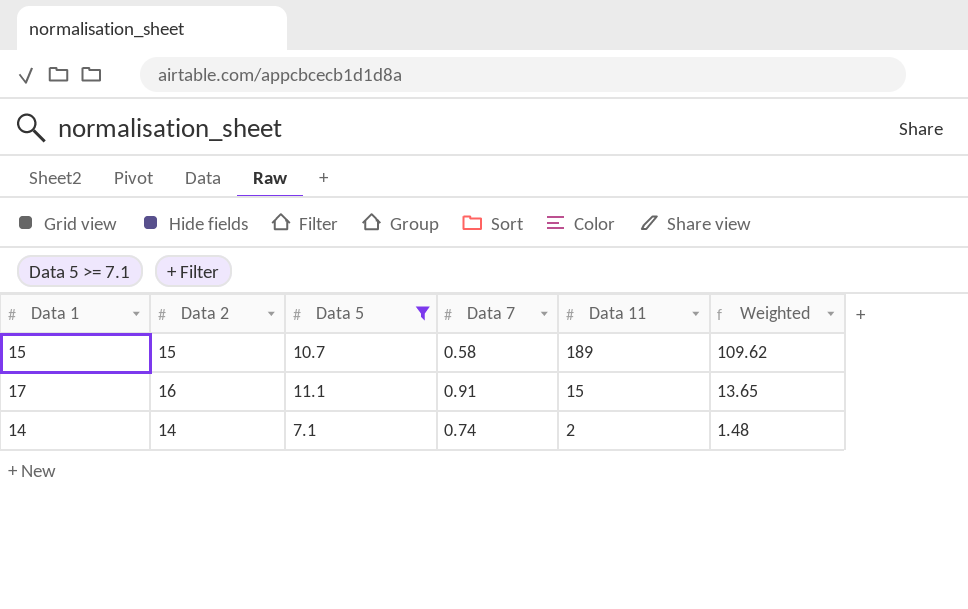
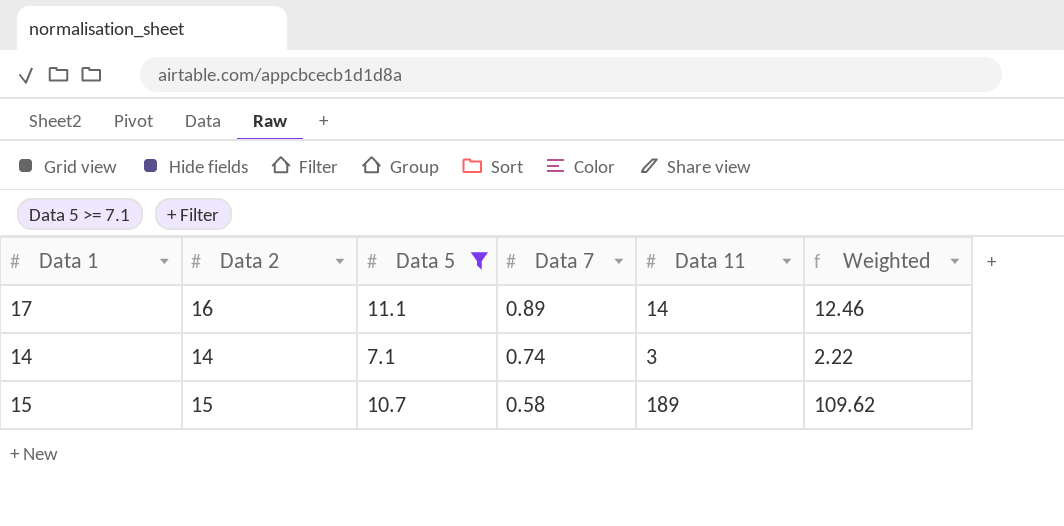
row order: Data 11 descending -> Data 7 descending
17 | Data 7: 0.91 -> 0.89
17 | Data 11: 15 -> 14
17 | Weighted: 13.65 -> 12.46
14 | Data 11: 2 -> 3
14 | Weighted: 1.48 -> 2.22

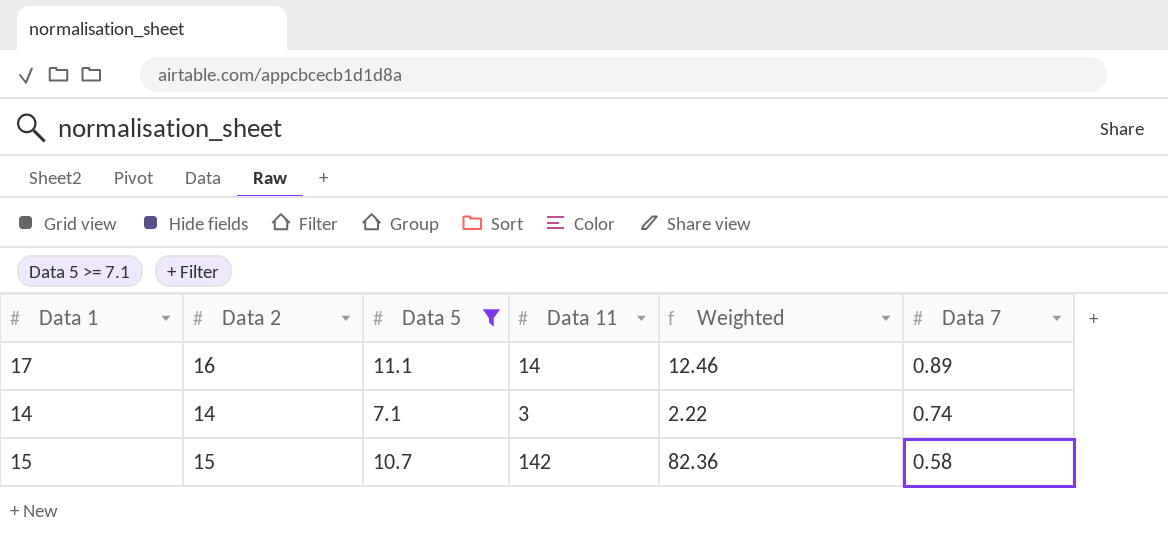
column Data 7 | position: 4 -> 6
15 | Data 11: 189 -> 142
15 | Weighted: 109.62 -> 82.36

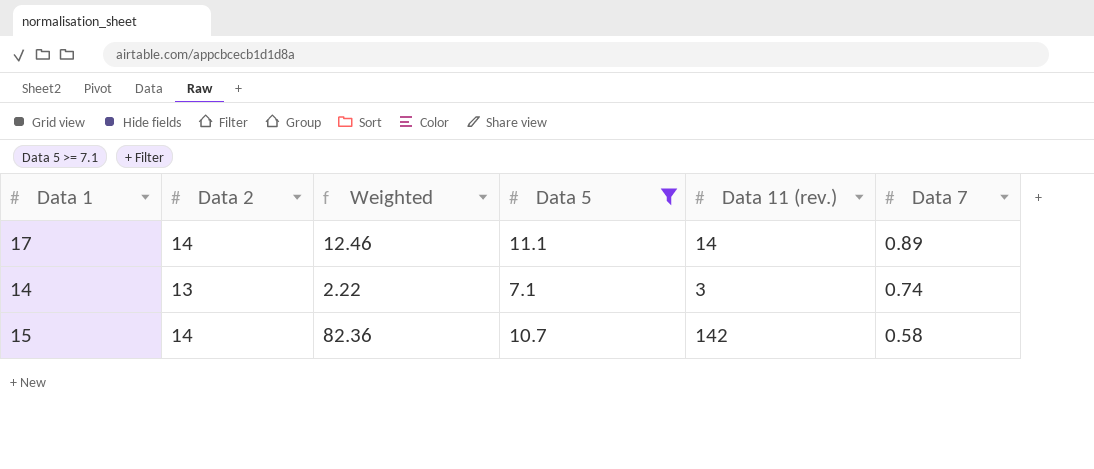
column Weighted | position: 5 -> 3
column name: Data 11 -> Data 11 (rev.)
17 | Data 2: 16 -> 14
14 | Data 2: 14 -> 13
15 | Data 2: 15 -> 14

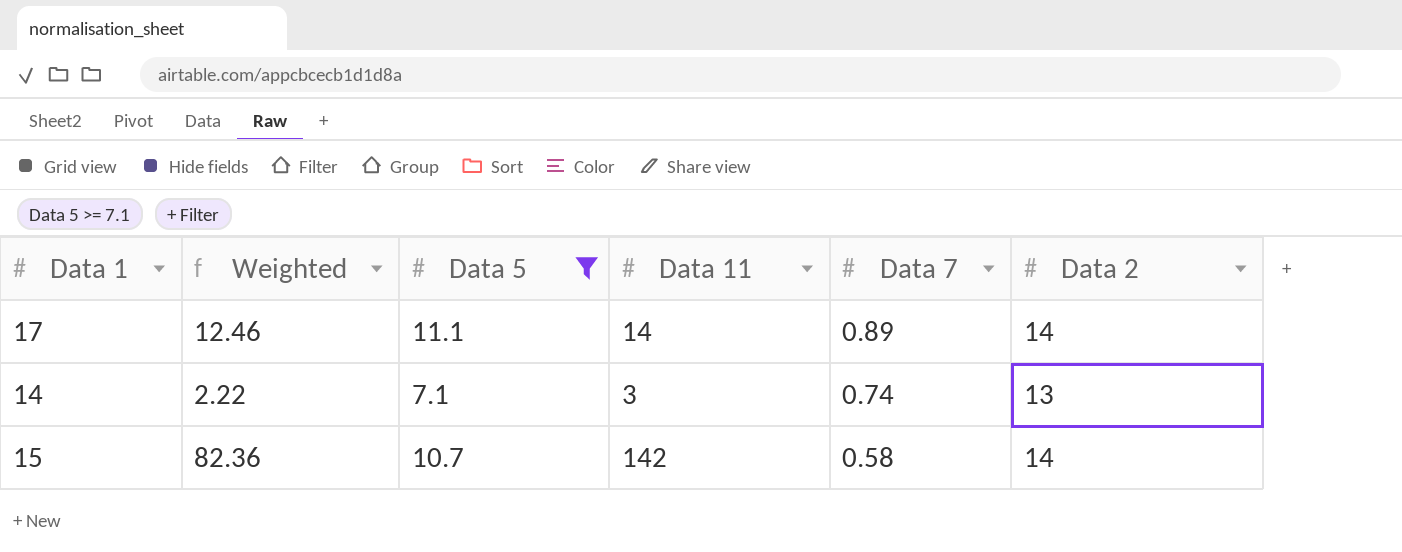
column name: Data 11 (rev.) -> Data 11
column Data 2 | position: 2 -> 6

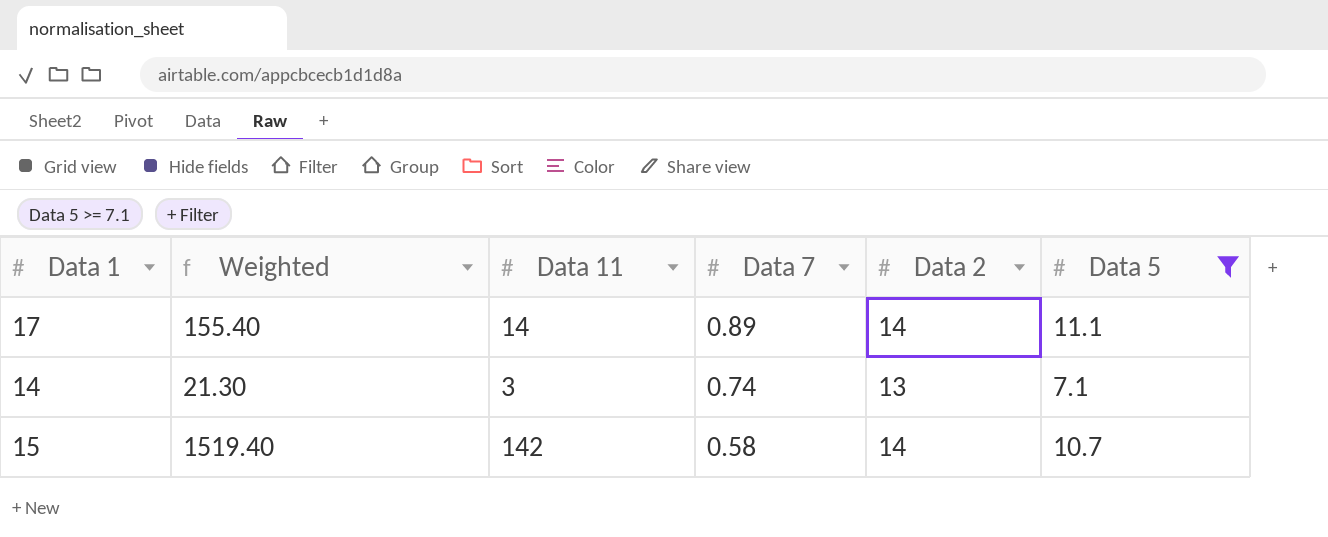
column Weighted | formula: [Data 11] * [Data 7] -> [Data 11] * [Data 5]
column Data 5 | position: 3 -> 6

